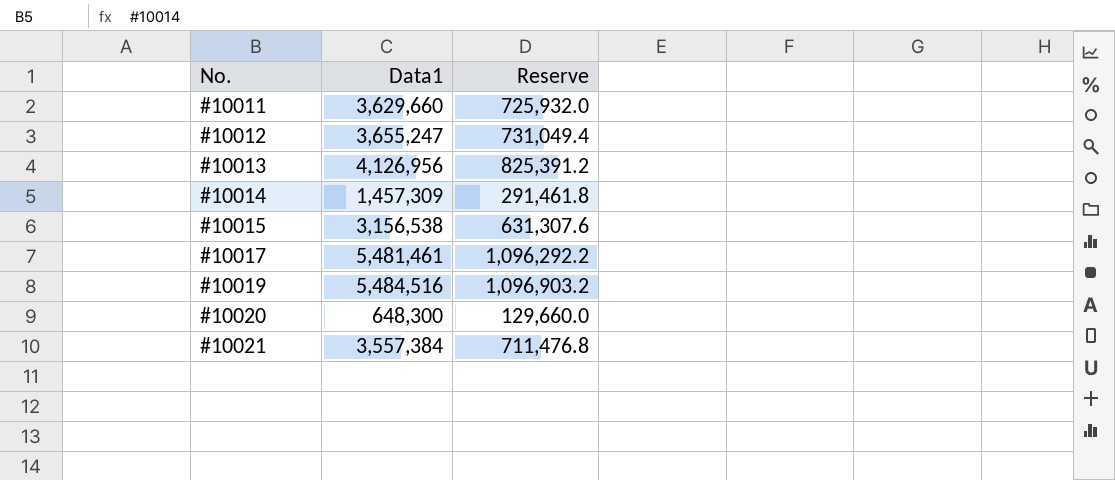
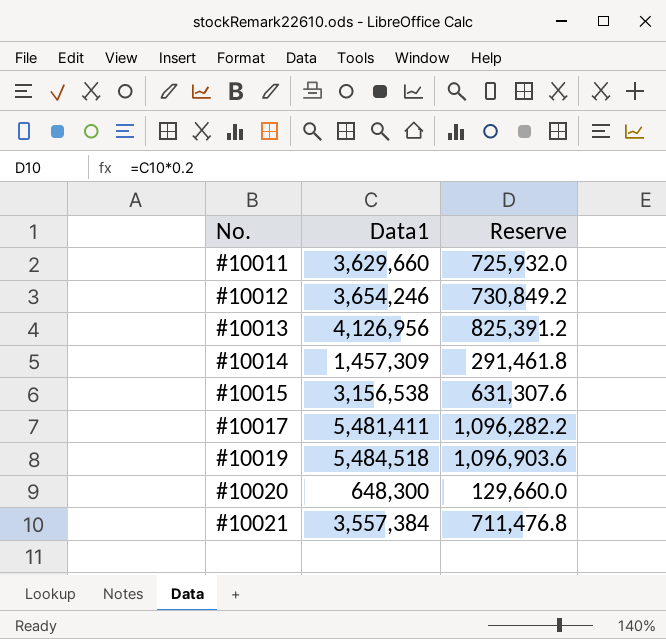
#10012 | Data1: 3,655,247 -> 3,654,246
#10012 | Reserve: 731,049.4 -> 730,849.2
#10017 | Data1: 5,481,461 -> 5,481,411
#10017 | Reserve: 1,096,292.2 -> 1,096,282.2
#10019 | Data1: 5,484,516 -> 5,484,518
#10019 | Reserve: 1,096,903.2 -> 1,096,903.6

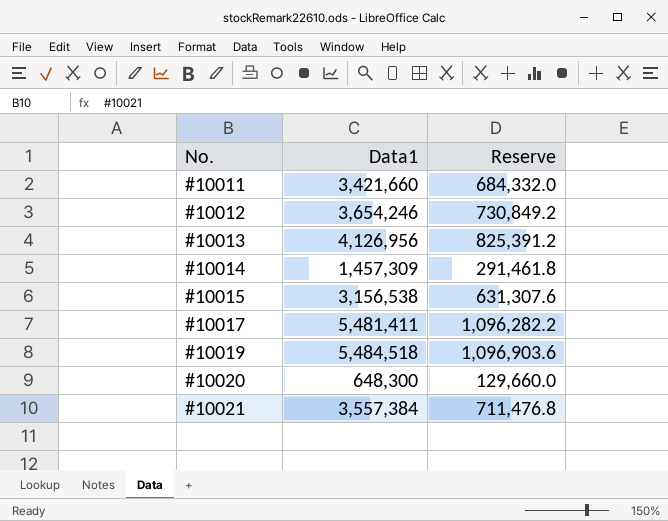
#10011 | Data1: 3,629,660 -> 3,421,660
#10011 | Reserve: 725,932.0 -> 684,332.0

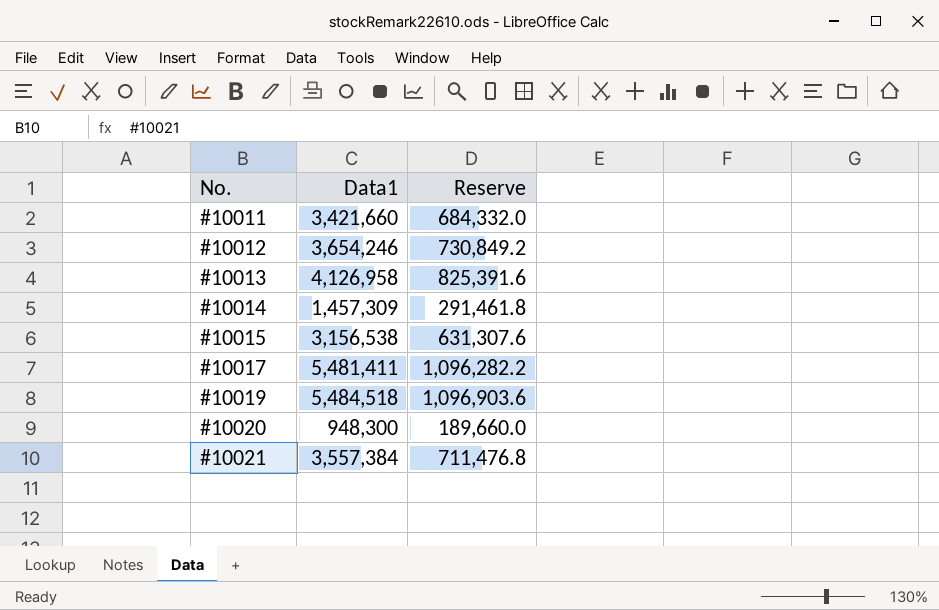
#10013 | Data1: 4,126,956 -> 4,126,958
#10013 | Reserve: 825,391.2 -> 825,391.6
#10020 | Data1: 648,300 -> 948,300
#10020 | Reserve: 129,660.0 -> 189,660.0

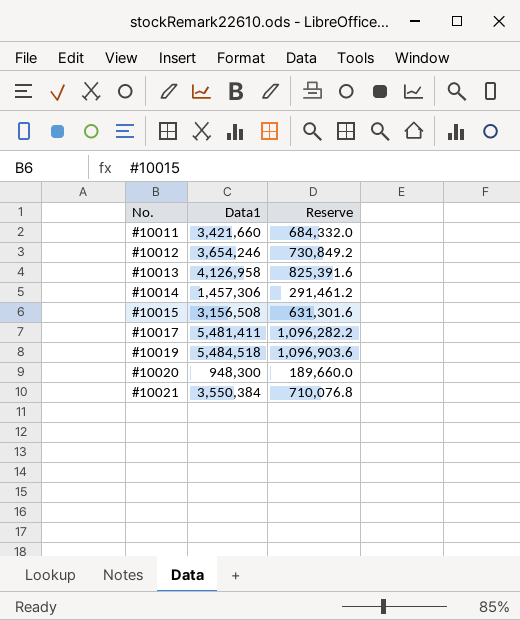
#10014 | Data1: 1,457,309 -> 1,457,306
#10014 | Reserve: 291,461.8 -> 291,461.2
#10015 | Data1: 3,156,538 -> 3,156,508
#10015 | Reserve: 631,307.6 -> 631,301.6
#10021 | Data1: 3,557,384 -> 3,550,384
#10021 | Reserve: 711,476.8 -> 710,076.8

